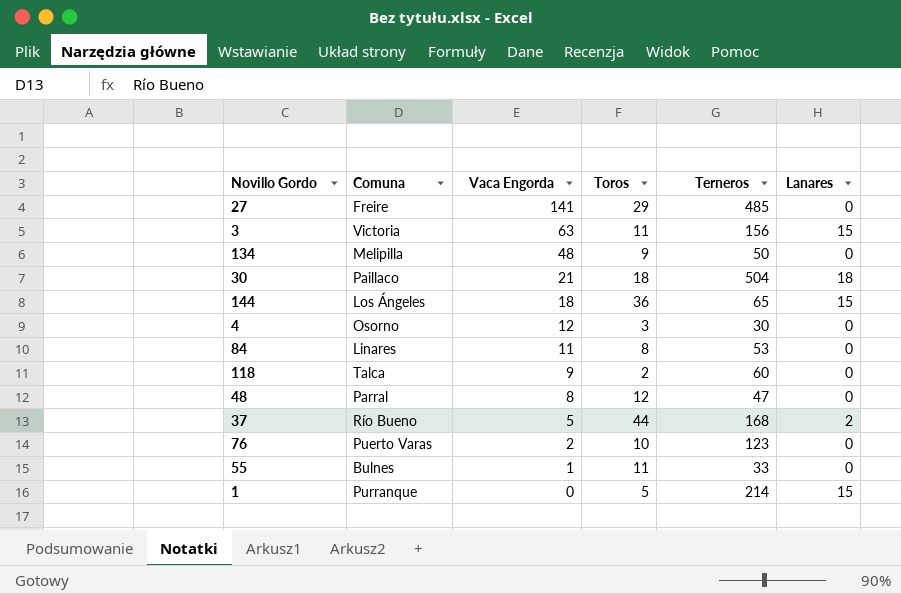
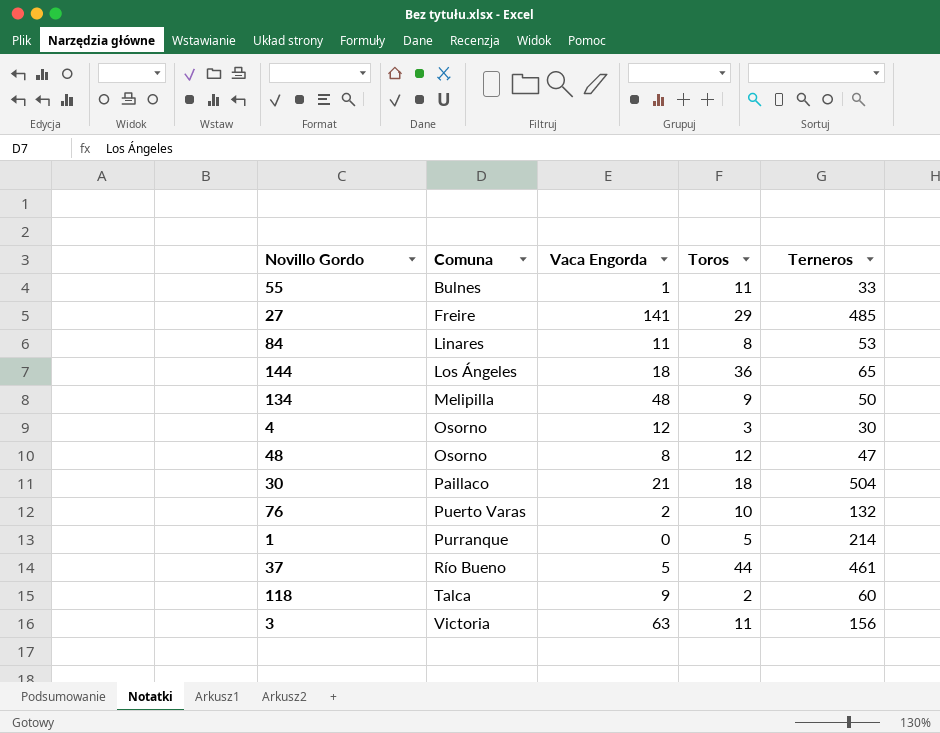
row order: Vaca Engorda descending -> Comuna ascending
column Lanares | position: 6 -> none
48 | Comuna: Parral -> Osorno
76 | Terneros: 123 -> 132
37 | Terneros: 168 -> 461

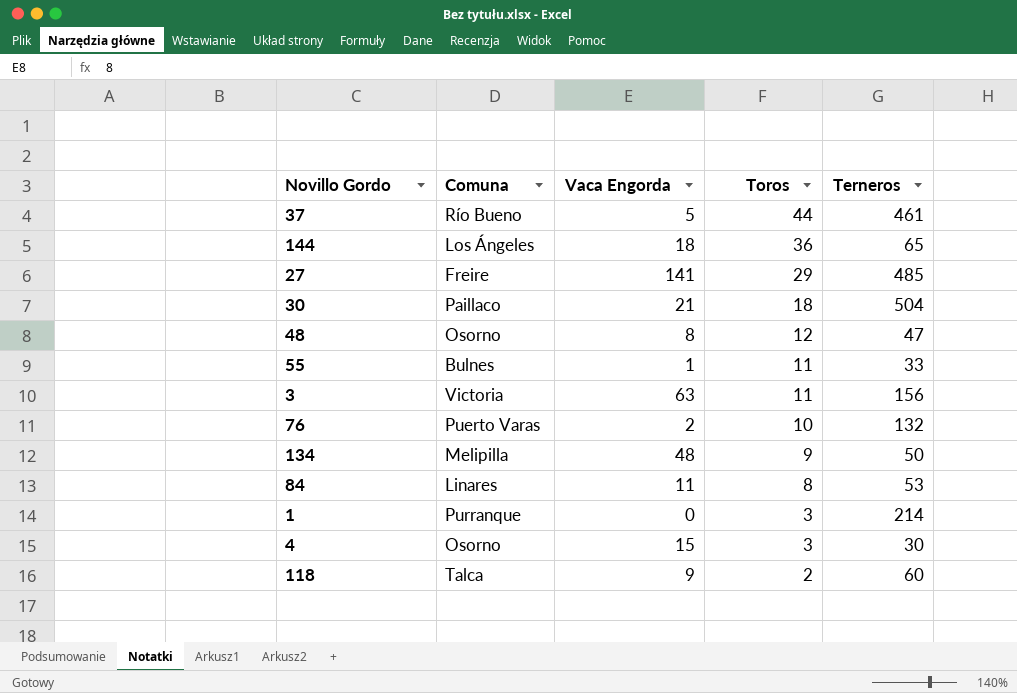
row order: Comuna ascending -> Toros descending
1 | Toros: 5 -> 3
4 | Vaca Engorda: 12 -> 15

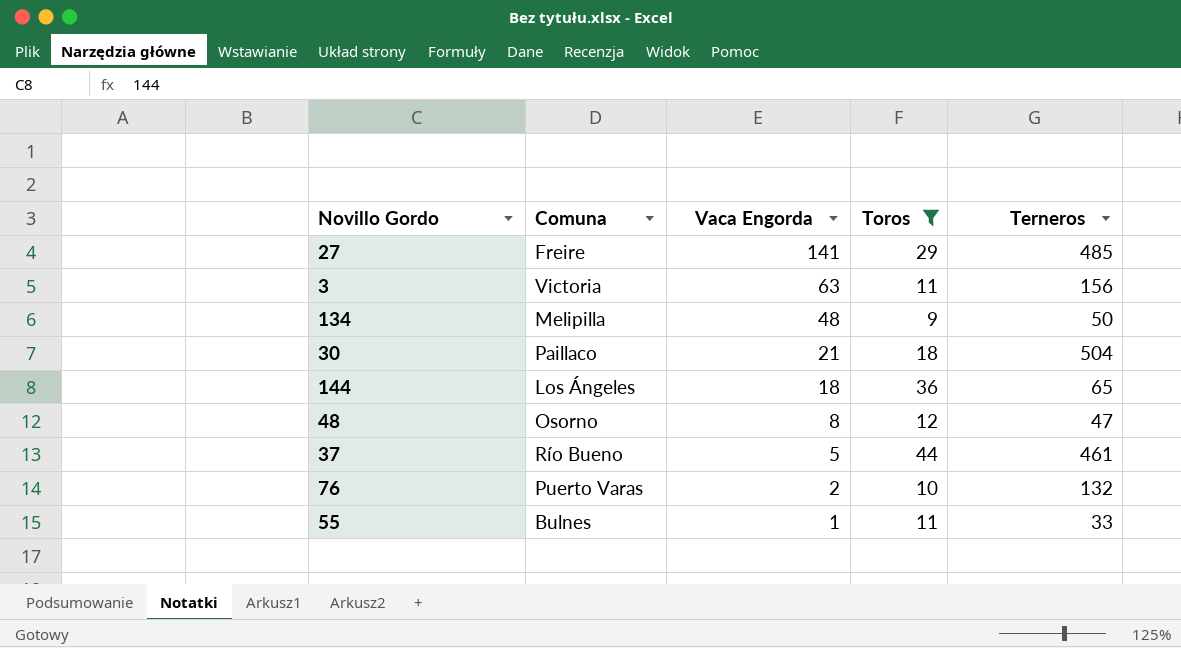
filter: none -> Toros >= 9
row order: Toros descending -> Vaca Engorda descending

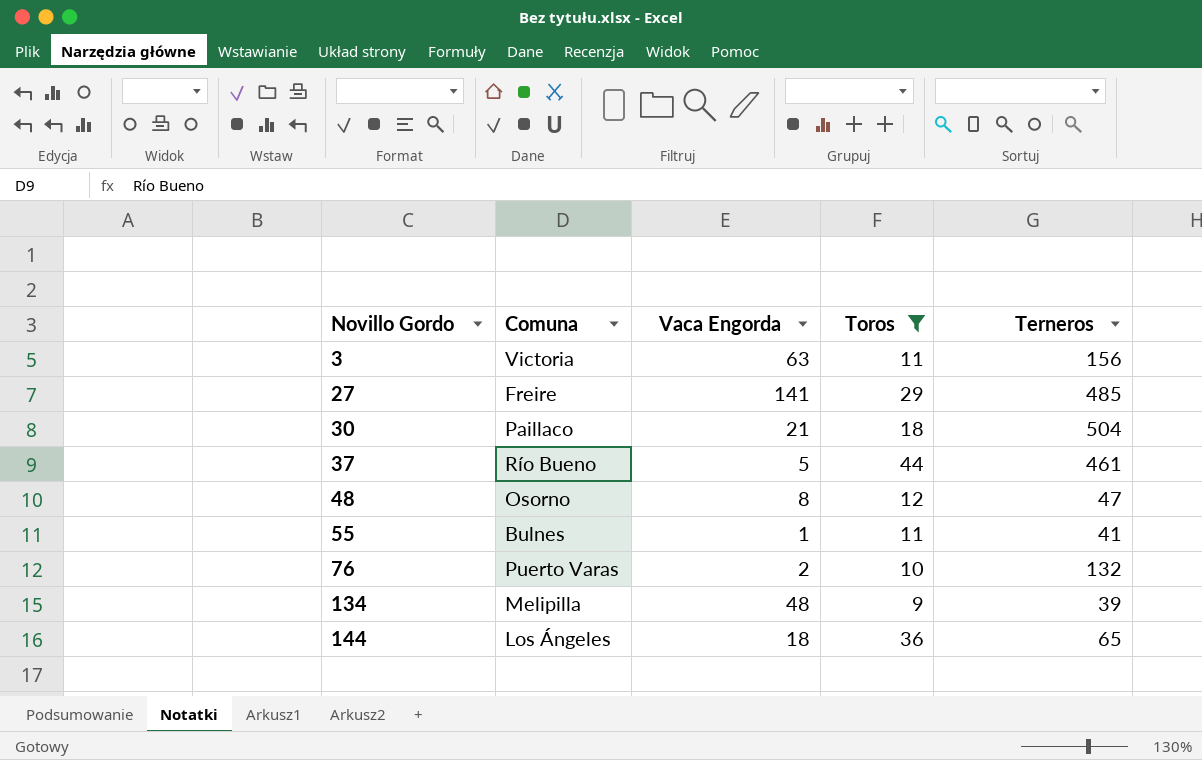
row order: Vaca Engorda descending -> Novillo Gordo ascending
55 | Terneros: 33 -> 41
134 | Terneros: 50 -> 39

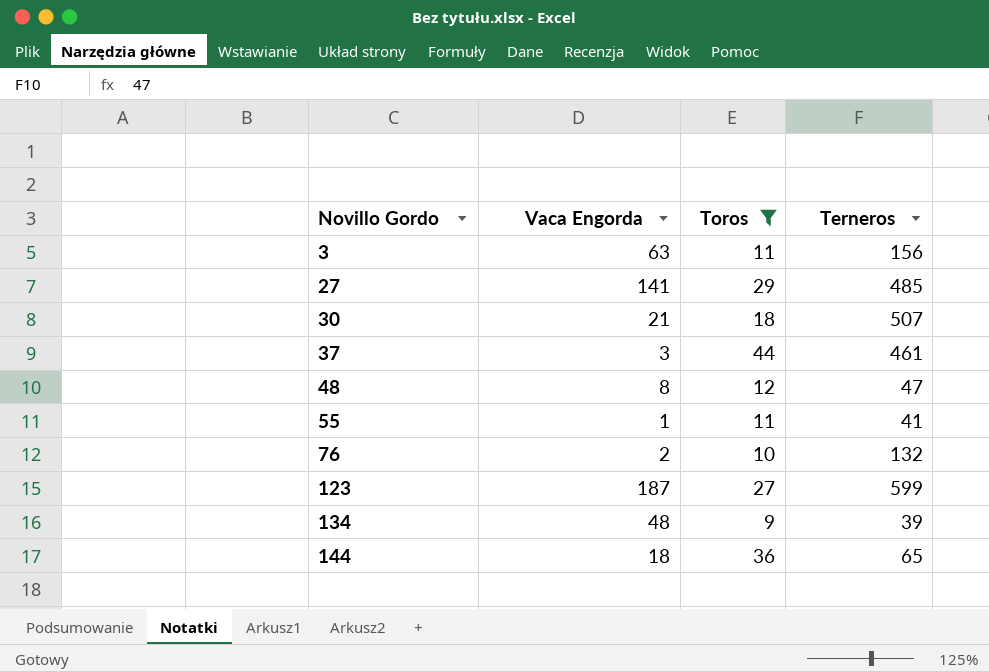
column Comuna | position: 2 -> none
30 | Terneros: 504 -> 507
37 | Vaca Engorda: 5 -> 3
row 123: none -> 187 | 27 | 599

